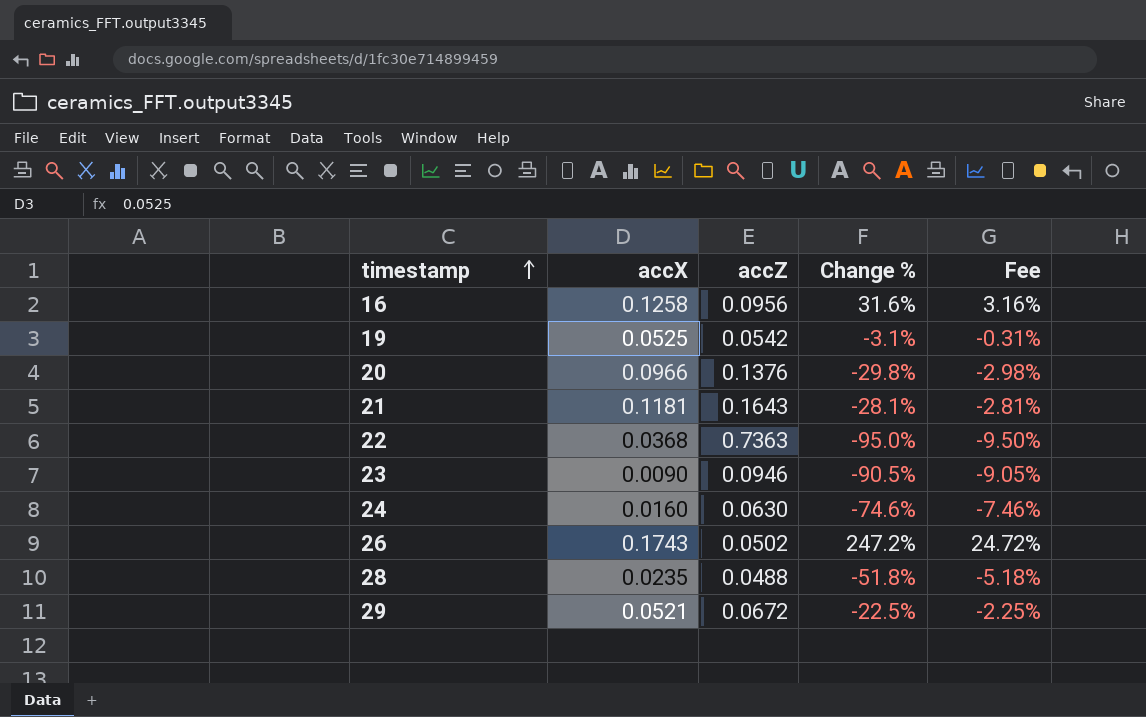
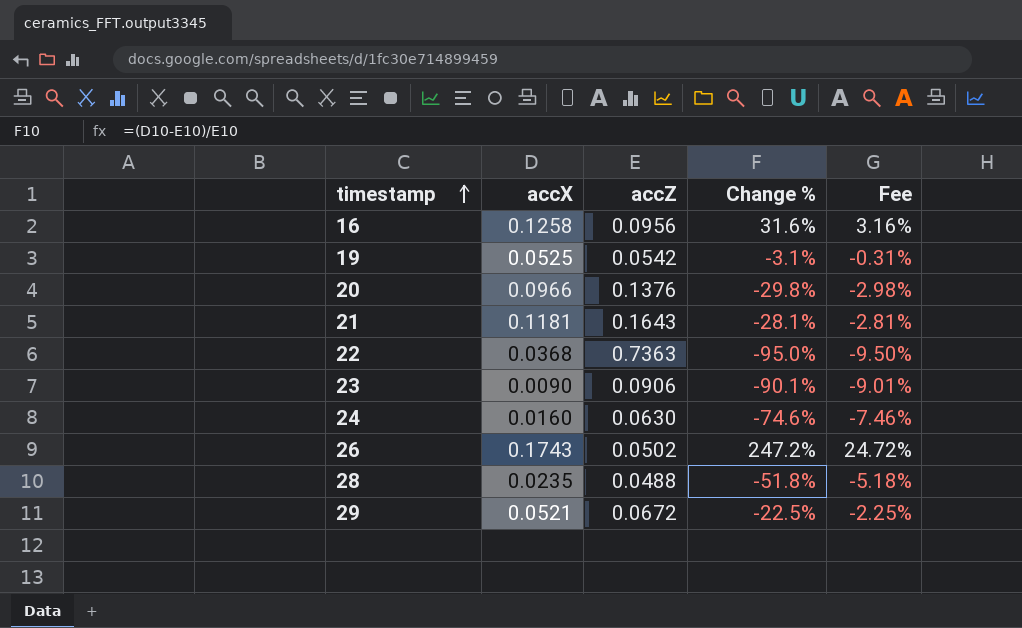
23 | accZ: 0.0946 -> 0.0906
23 | Change %: -90.5% -> -90.1%
23 | Fee: -9.05% -> -9.01%

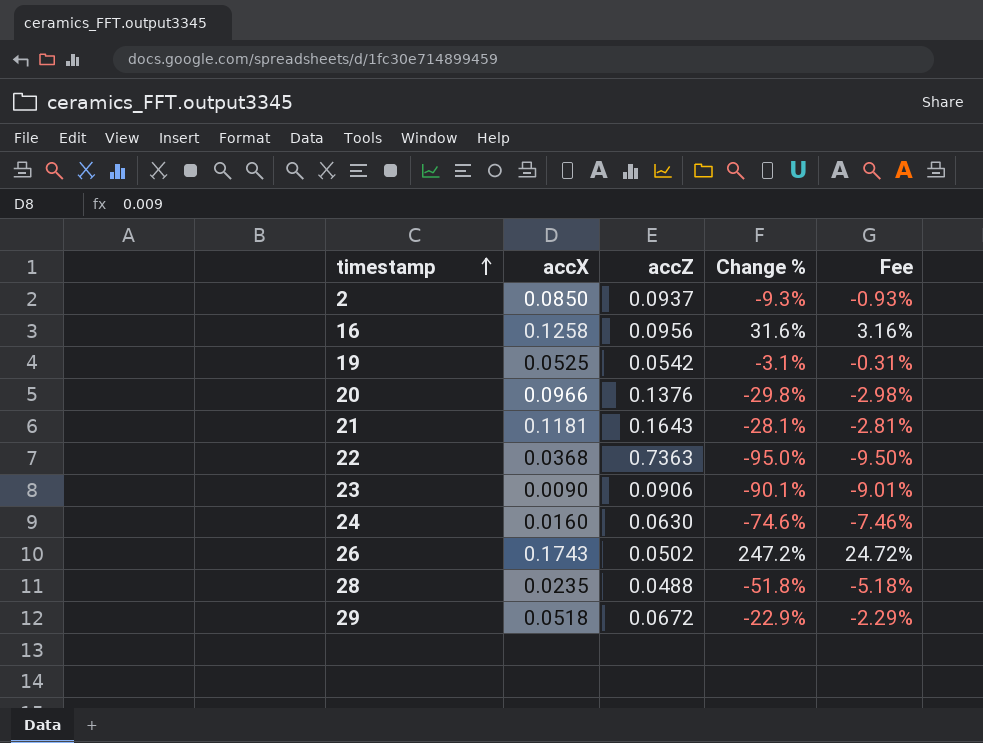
row 2: none -> 0.0850 | 0.0937 | -9.3% | -0.93%
29 | accX: 0.0521 -> 0.0518
29 | Change %: -22.5% -> -22.9%
29 | Fee: -2.25% -> -2.29%

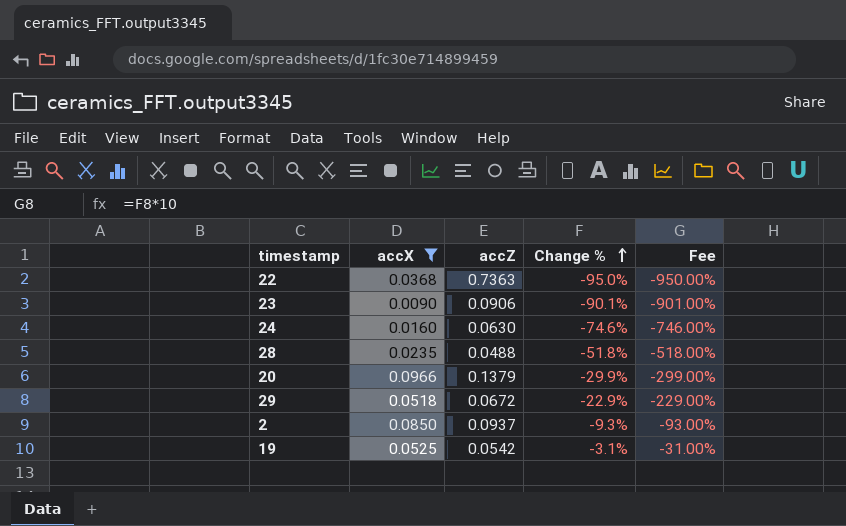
filter: none -> accX <= 0.0966
row order: timestamp ascending -> Change % ascending
column Fee | formula: [Change %] * 0.1 -> [Change %] * 10
20 | accZ: 0.1376 -> 0.1379
20 | Change %: -29.8% -> -29.9%

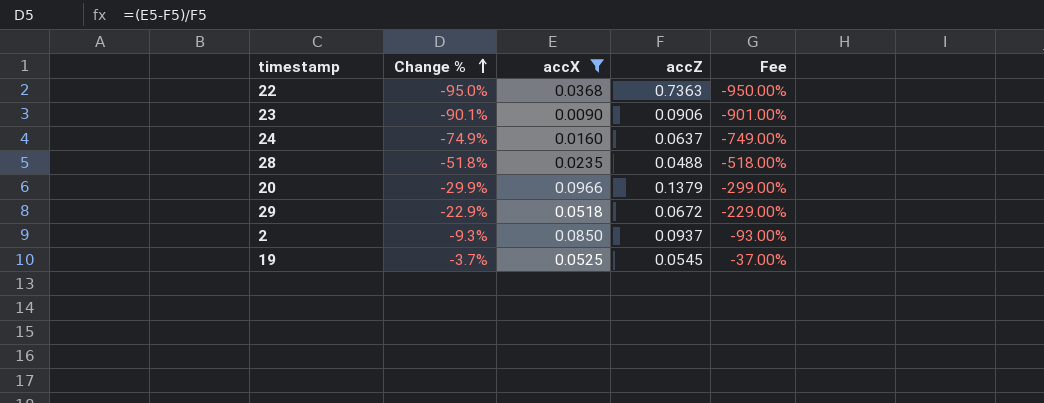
column Change % | position: 4 -> 2
24 | Change %: -74.6% -> -74.9%
24 | accZ: 0.0630 -> 0.0637
24 | Fee: -746.00% -> -749.00%
19 | Change %: -3.1% -> -3.7%
19 | accZ: 0.0542 -> 0.0545
19 | Fee: -31.00% -> -37.00%

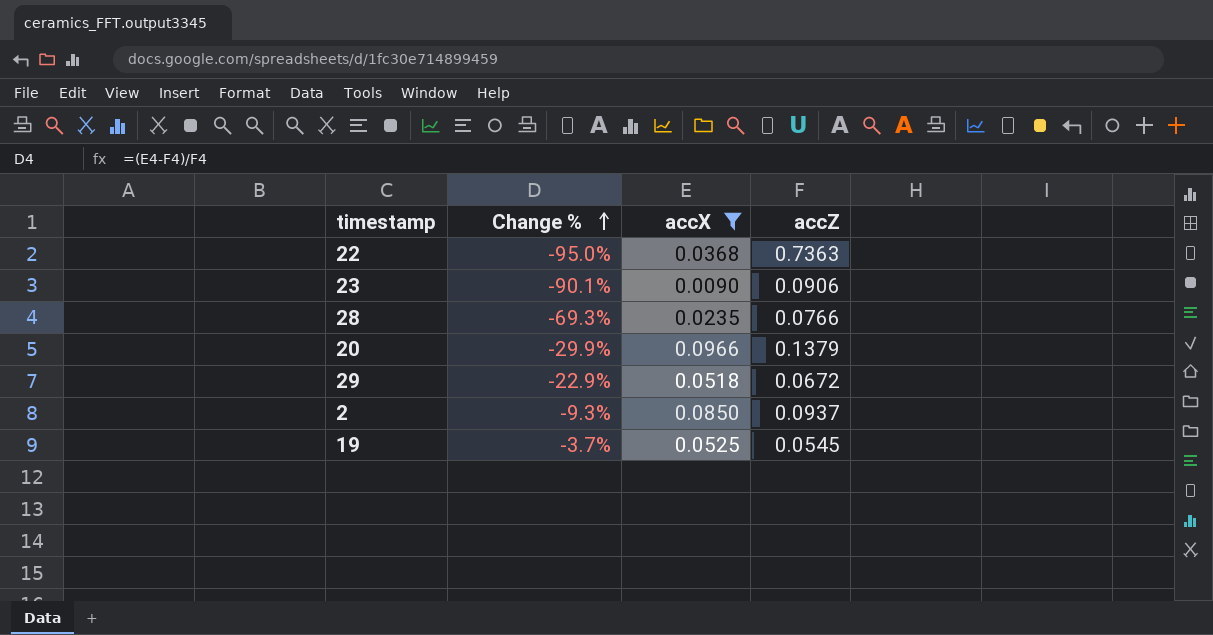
column Fee | formula: [Change %] * 10 -> none
row 24: -74.9% | 0.0160 | 0.0637 | -749.00% -> none
28 | Change %: -51.8% -> -69.3%
28 | accZ: 0.0488 -> 0.0766

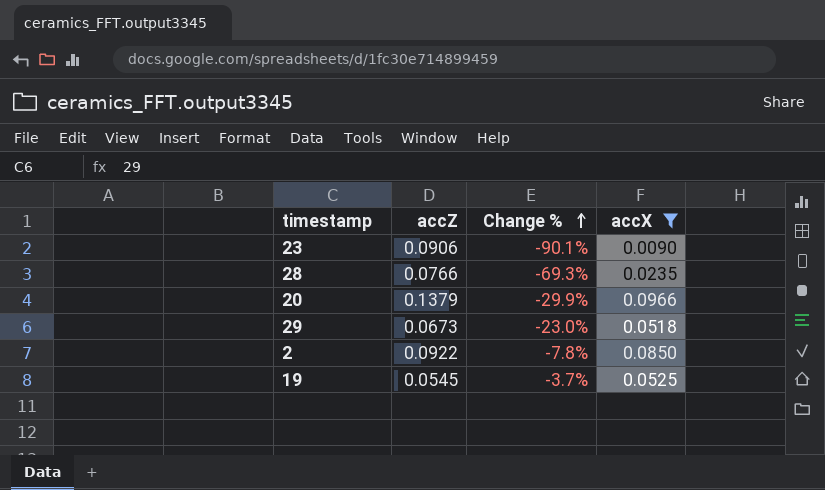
column accZ | position: 4 -> 2
row 22: -95.0% | 0.0368 | 0.7363 -> none
29 | accZ: 0.0672 -> 0.0673
29 | Change %: -22.9% -> -23.0%
2 | accZ: 0.0937 -> 0.0922
2 | Change %: -9.3% -> -7.8%

